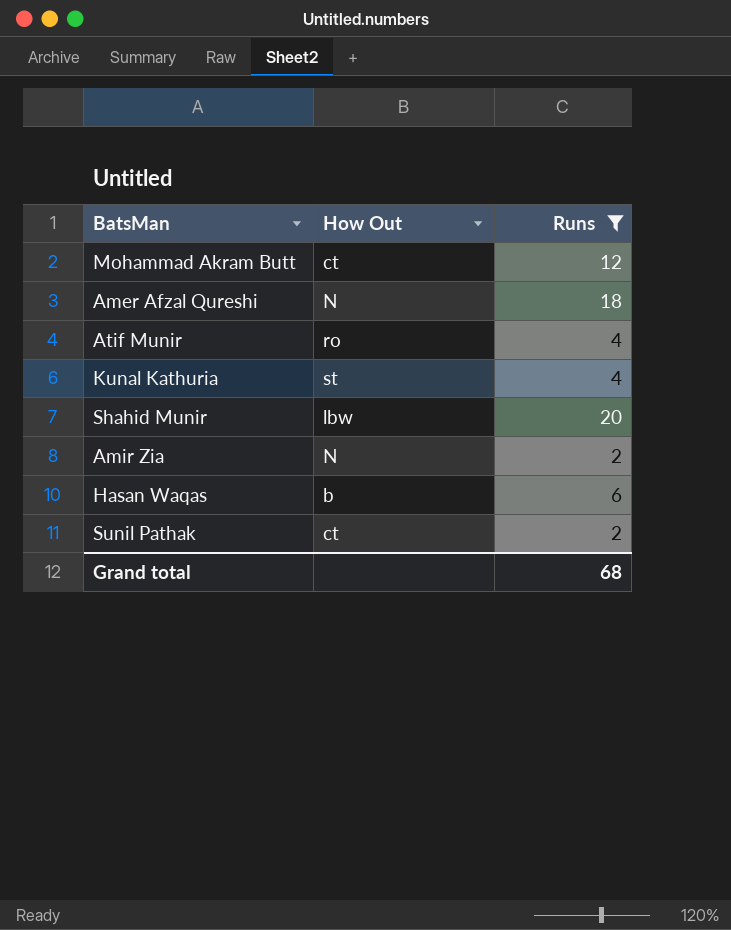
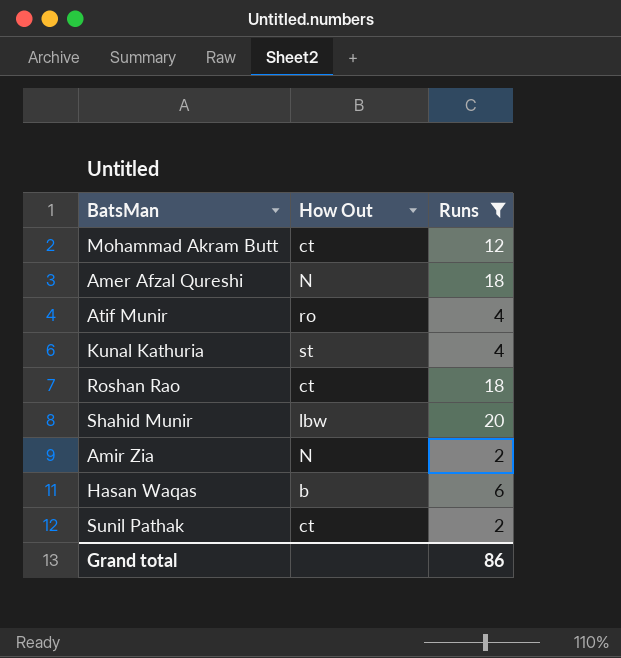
row Roshan Rao: none -> ct | 18
Grand total | Runs: 68 -> 86

